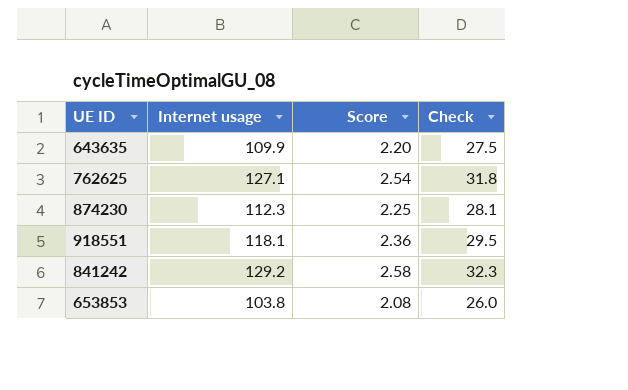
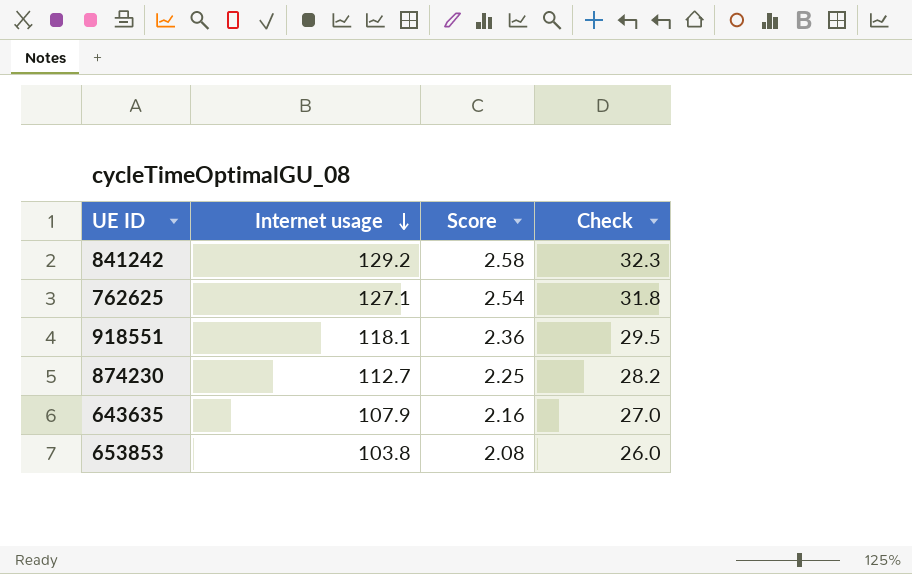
row order: none -> Internet usage descending
874230 | Internet usage: 112.3 -> 112.7
874230 | Check: 28.1 -> 28.2
643635 | Internet usage: 109.9 -> 107.9
643635 | Score: 2.20 -> 2.16
643635 | Check: 27.5 -> 27.0

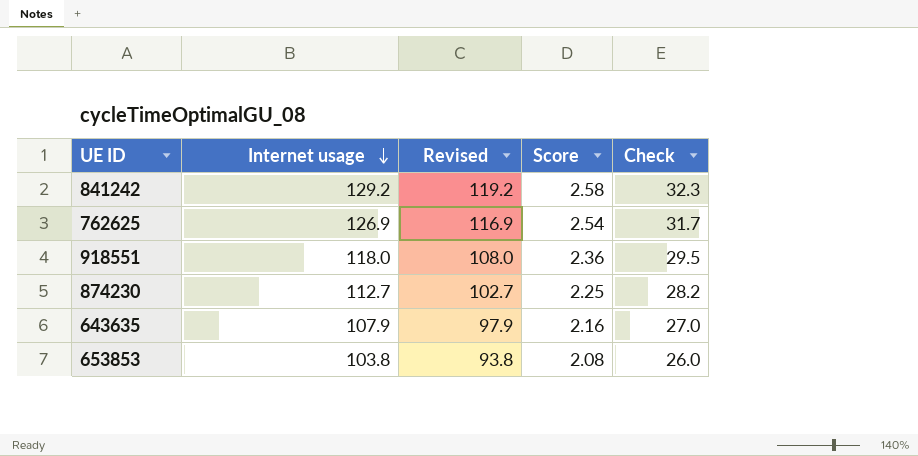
column Revised | formula: none -> [Internet usage] - 10
762625 | Internet usage: 127.1 -> 126.9
762625 | Check: 31.8 -> 31.7
918551 | Internet usage: 118.1 -> 118.0

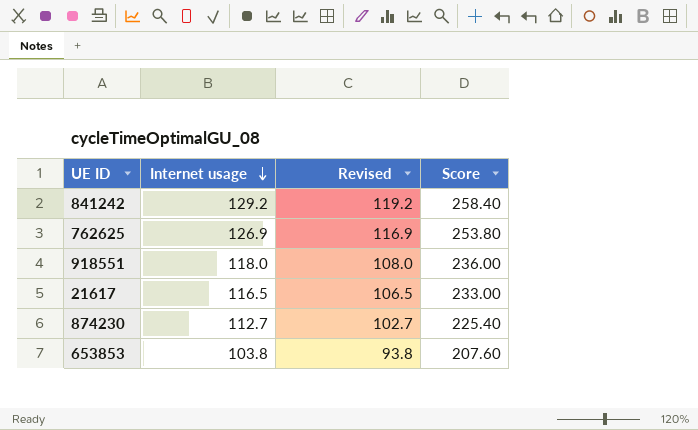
column Check | formula: [Internet usage] * 0.25 -> none
column Score | formula: [Internet usage] * 0.02 -> [Internet usage] * 2
row 643635: 107.9 | 97.9 | 2.16 | 27.0 -> none
row 21617: none -> 116.5 | 106.5 | 233.00

